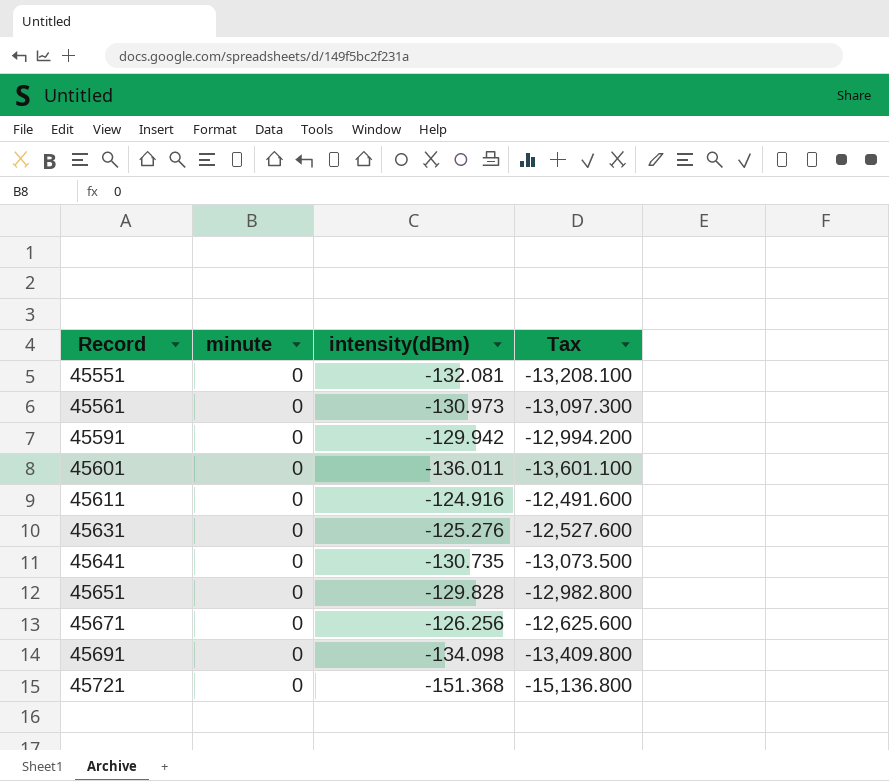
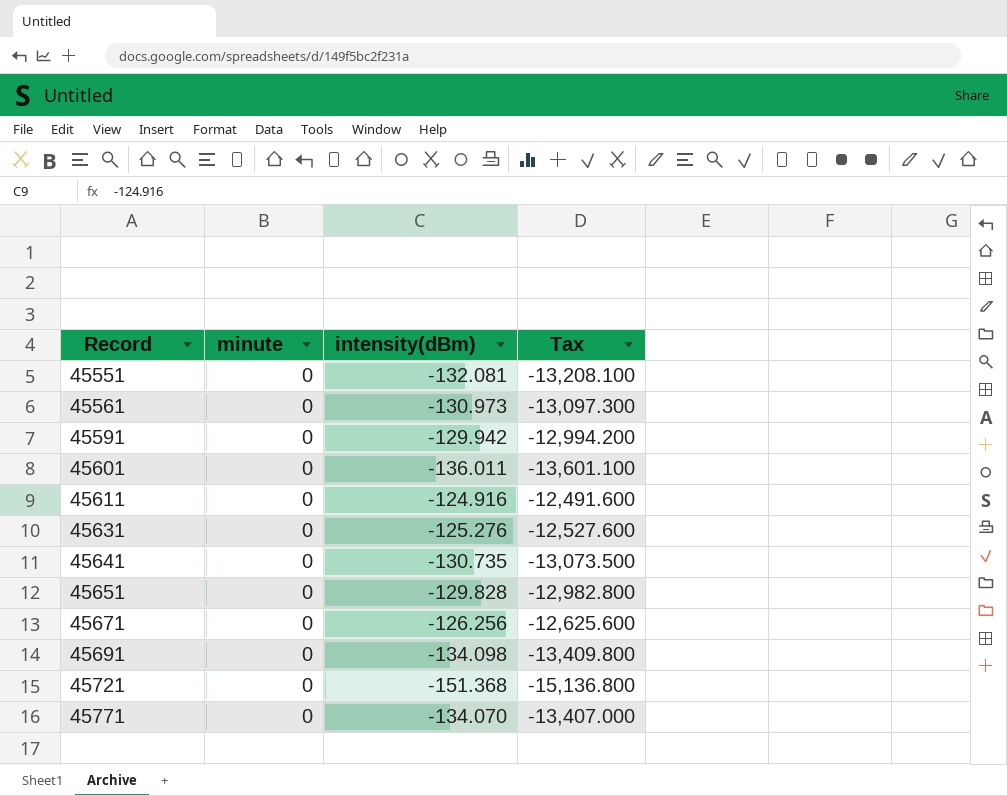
row 45771: none -> 0 | -134.070 | -13,407.000

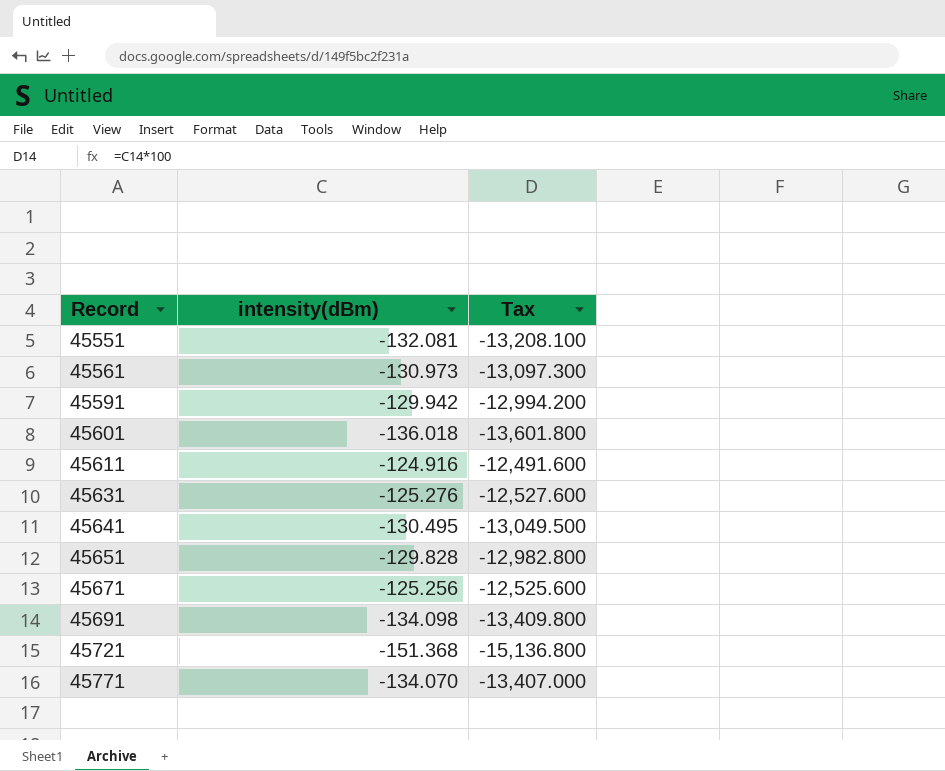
column minute | position: 2 -> none
45601 | intensity(dBm): -136.011 -> -136.018
45601 | Tax: -13,601.100 -> -13,601.800
45641 | intensity(dBm): -130.735 -> -130.495
45641 | Tax: -13,073.500 -> -13,049.500
45671 | intensity(dBm): -126.256 -> -125.256
45671 | Tax: -12,625.600 -> -12,525.600

